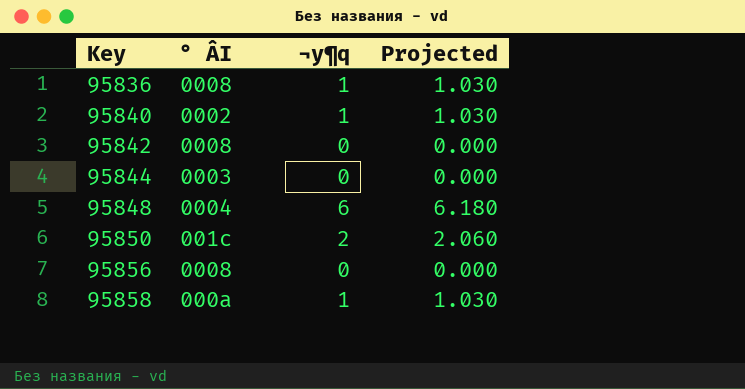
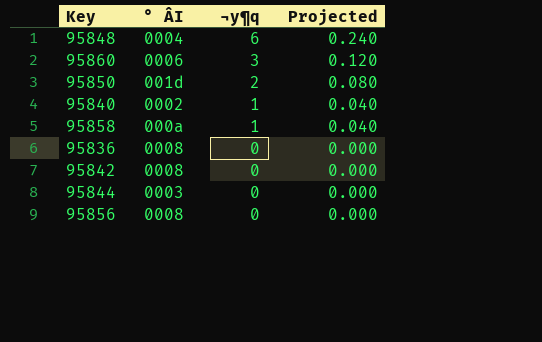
row order: Key ascending -> ¬y¶q descending
column Projected | formula: [¬y¶q] * 1.03 -> [¬y¶q] * 0.04
row 95860: none -> 0006 | 3 | 0.120
95850 | ° ÂI: 001c -> 001d
95836 | ¬y¶q: 1 -> 0

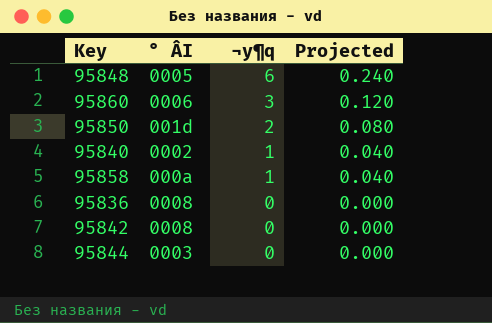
row 95856: 0008 | 0 | 0.000 -> none
95848 | ° ÂI: 0004 -> 0005

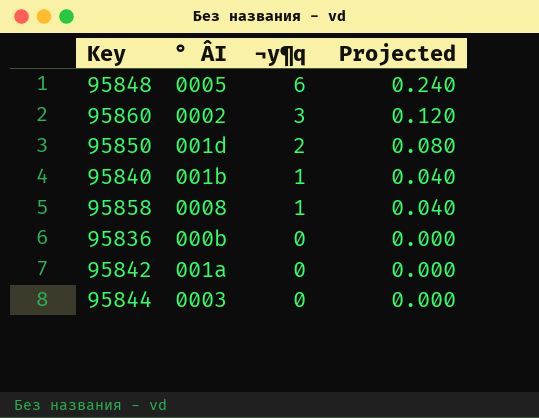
95860 | ° ÂI: 0006 -> 0002
95840 | ° ÂI: 0002 -> 001b
95858 | ° ÂI: 000a -> 0008
95836 | ° ÂI: 0008 -> 000b
95842 | ° ÂI: 0008 -> 001a

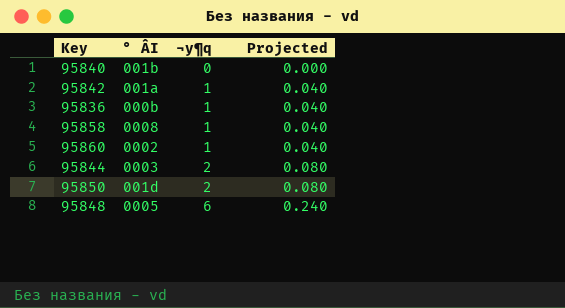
row order: ¬y¶q descending -> ¬y¶q ascending
95840 | ¬y¶q: 1 -> 0
95840 | Projected: 0.040 -> 0.000
95842 | ¬y¶q: 0 -> 1
95842 | Projected: 0.000 -> 0.040
95836 | ¬y¶q: 0 -> 1
95836 | Projected: 0.000 -> 0.040
95860 | ¬y¶q: 3 -> 1
95860 | Projected: 0.120 -> 0.040
95844 | ¬y¶q: 0 -> 2
95844 | Projected: 0.000 -> 0.080

